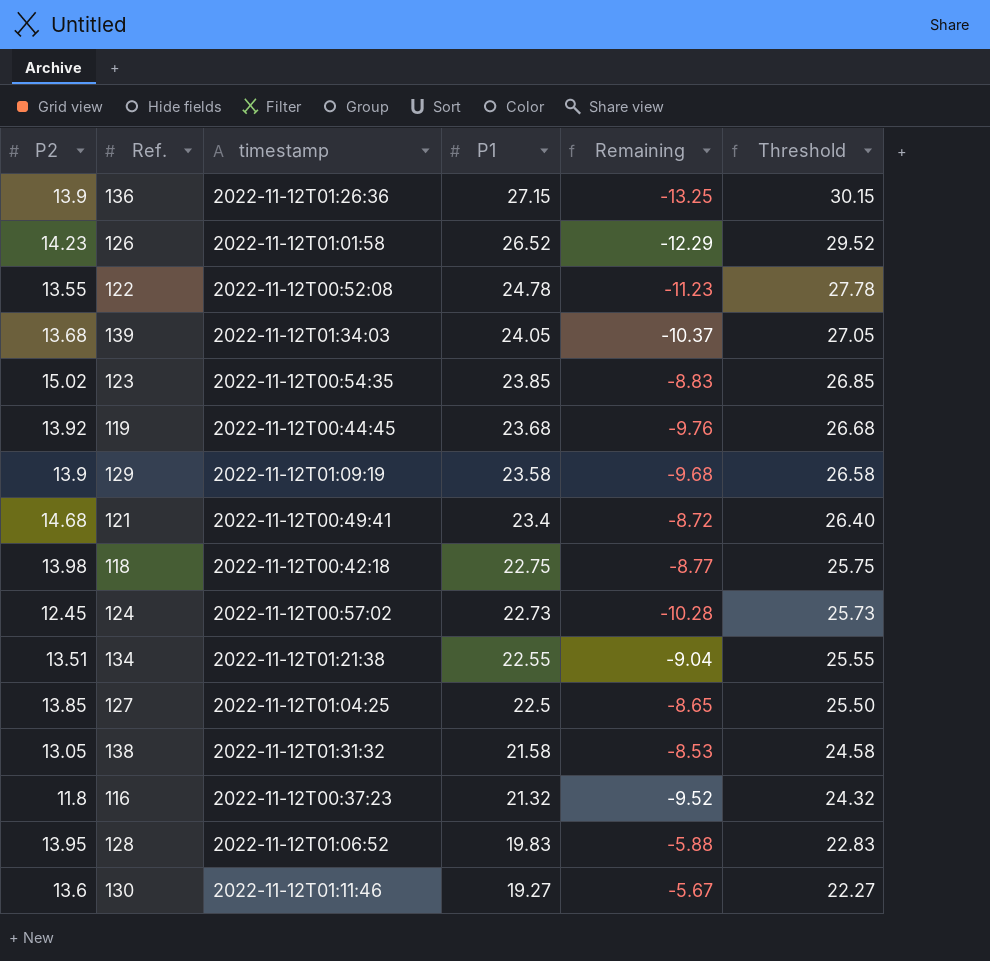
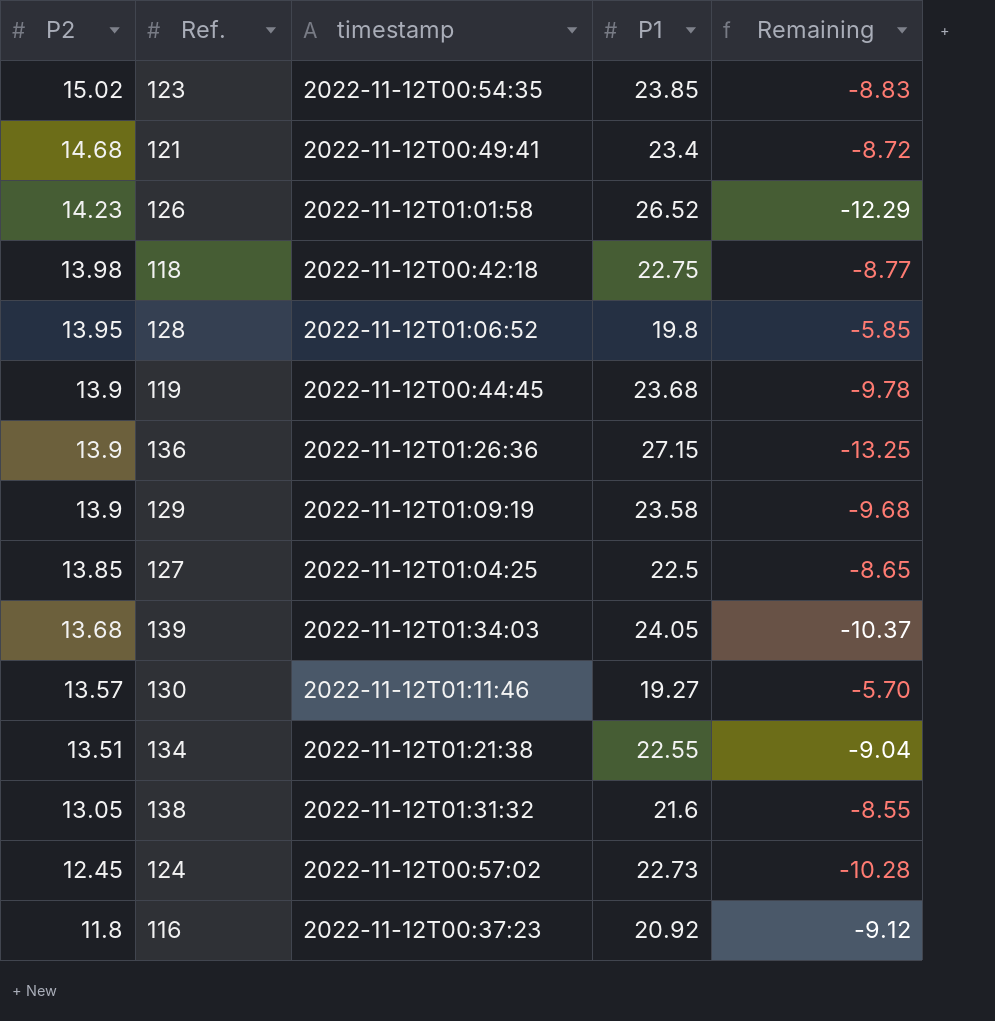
row order: P1 descending -> P2 descending
column Threshold | formula: [P1] + 3 -> none
row 122: 13.55 | 2022-11-12T00:52:08 | 24.78 | -11.23 | 27.78 -> none
128 | P1: 19.83 -> 19.8
128 | Remaining: -5.88 -> -5.85
119 | P2: 13.92 -> 13.9
119 | Remaining: -9.76 -> -9.78
130 | P2: 13.6 -> 13.57
130 | Remaining: -5.67 -> -5.70
138 | P1: 21.58 -> 21.6
138 | Remaining: -8.53 -> -8.55
116 | P1: 21.32 -> 20.92
116 | Remaining: -9.52 -> -9.12

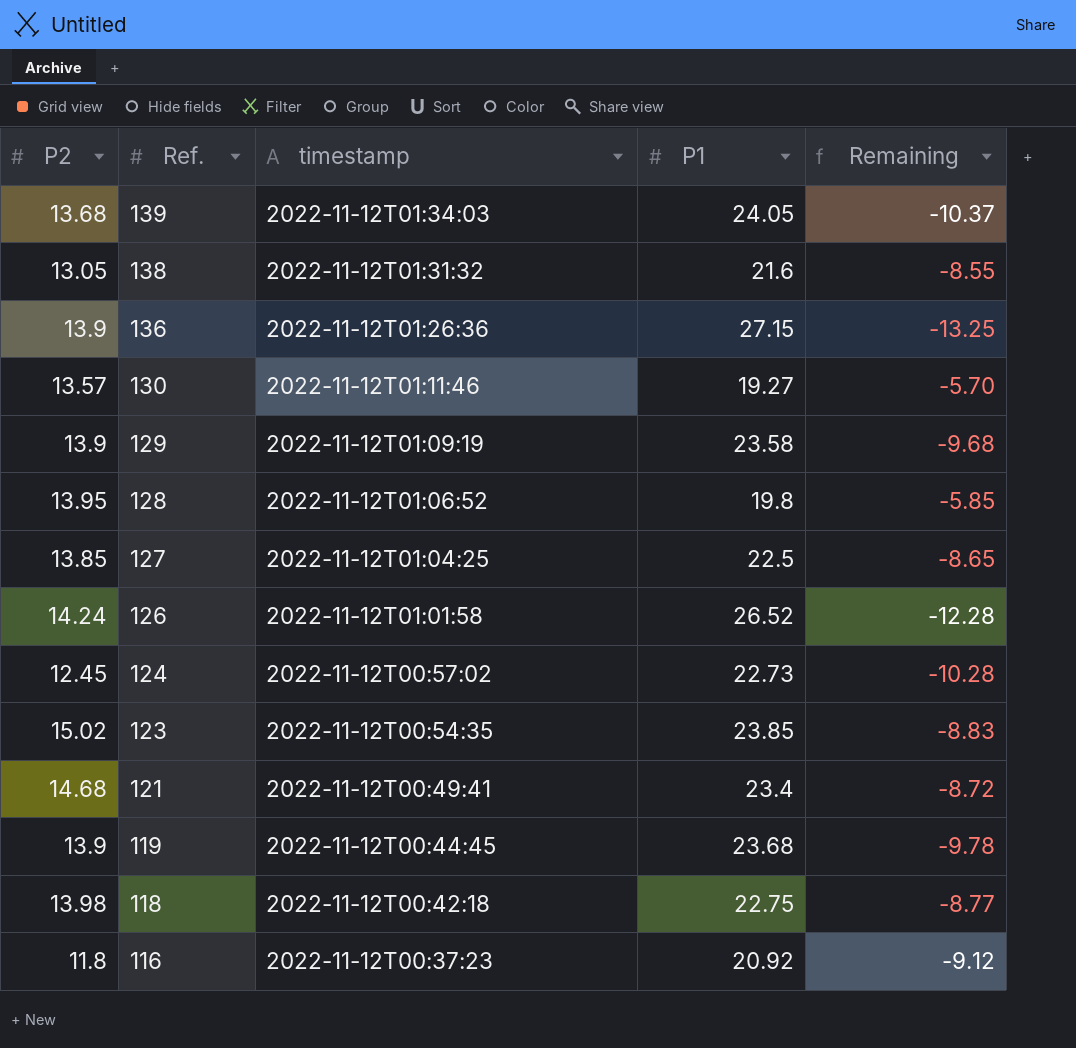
row order: P2 descending -> Ref. descending
row 134: 13.51 | 2022-11-12T01:21:38 | 22.55 | -9.04 -> none
126 | P2: 14.23 -> 14.24
126 | Remaining: -12.29 -> -12.28

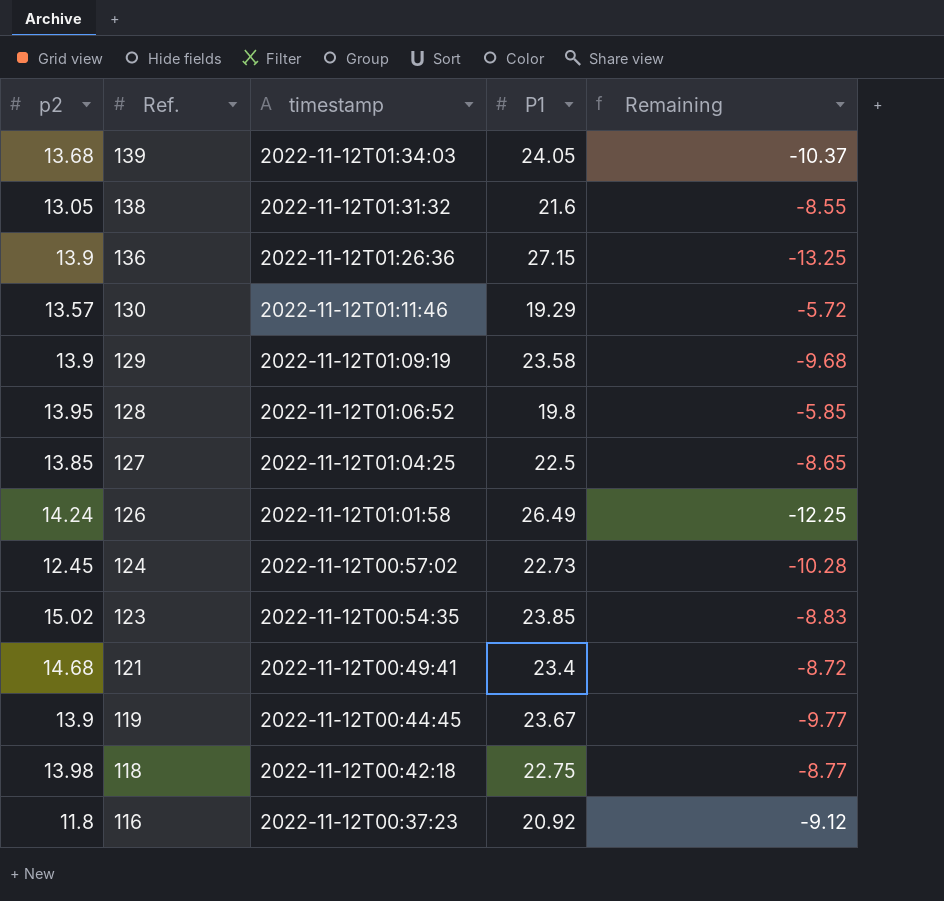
column name: P2 -> p2
130 | P1: 19.27 -> 19.29
130 | Remaining: -5.70 -> -5.72
126 | P1: 26.52 -> 26.49
126 | Remaining: -12.28 -> -12.25
119 | P1: 23.68 -> 23.67
119 | Remaining: -9.78 -> -9.77

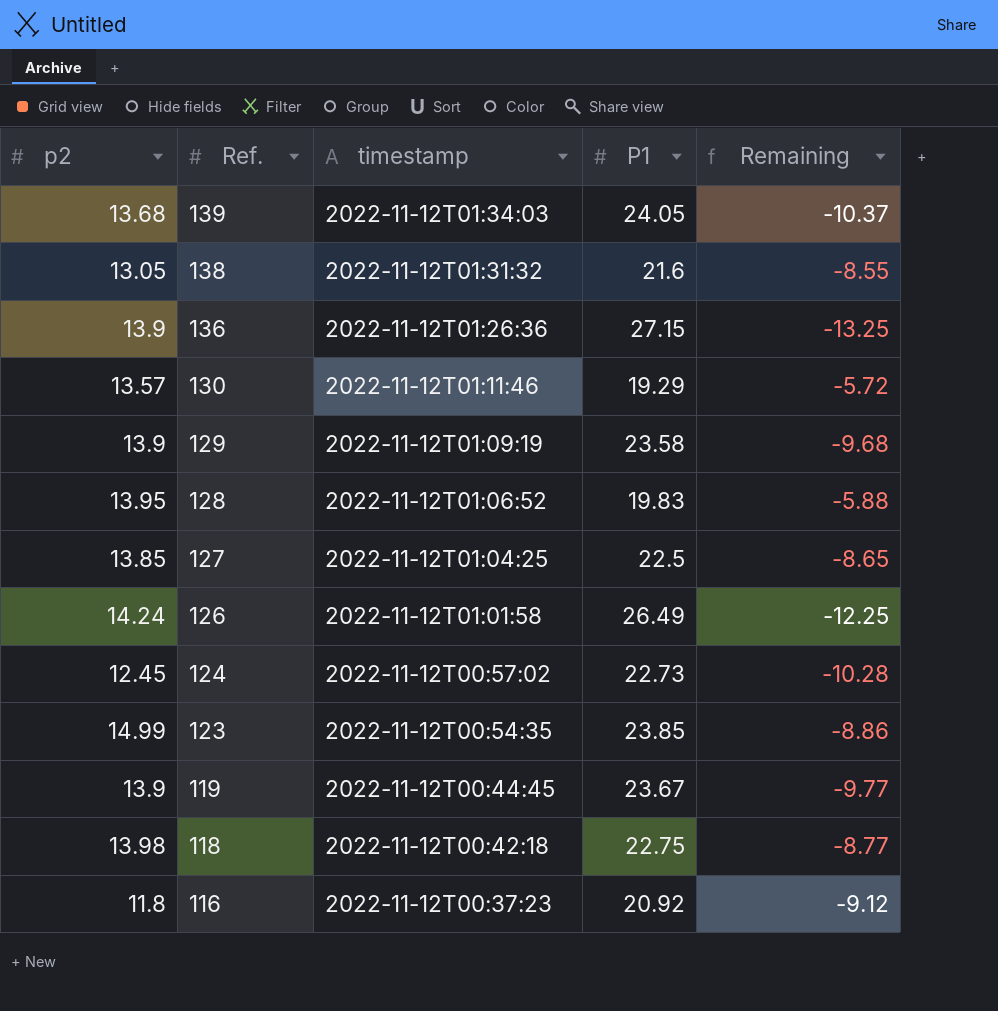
row 121: 14.68 | 2022-11-12T00:49:41 | 23.4 | -8.72 -> none
128 | P1: 19.8 -> 19.83
128 | Remaining: -5.85 -> -5.88
123 | p2: 15.02 -> 14.99
123 | Remaining: -8.83 -> -8.86

